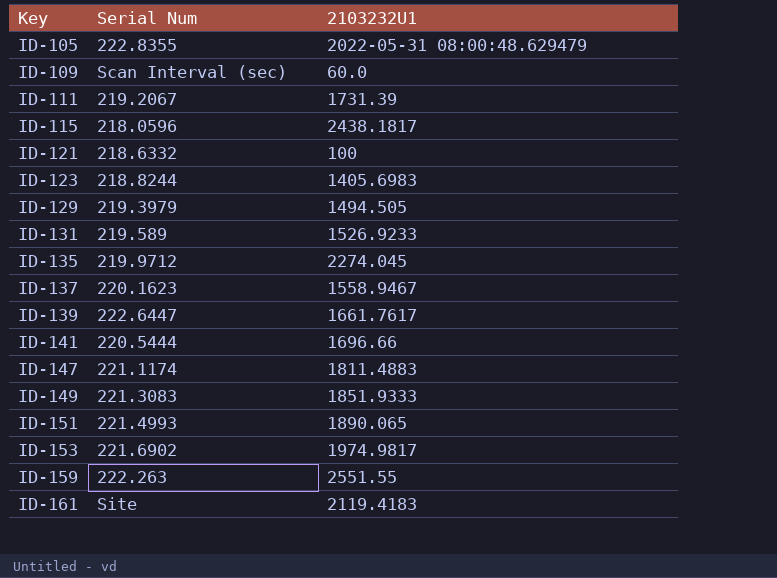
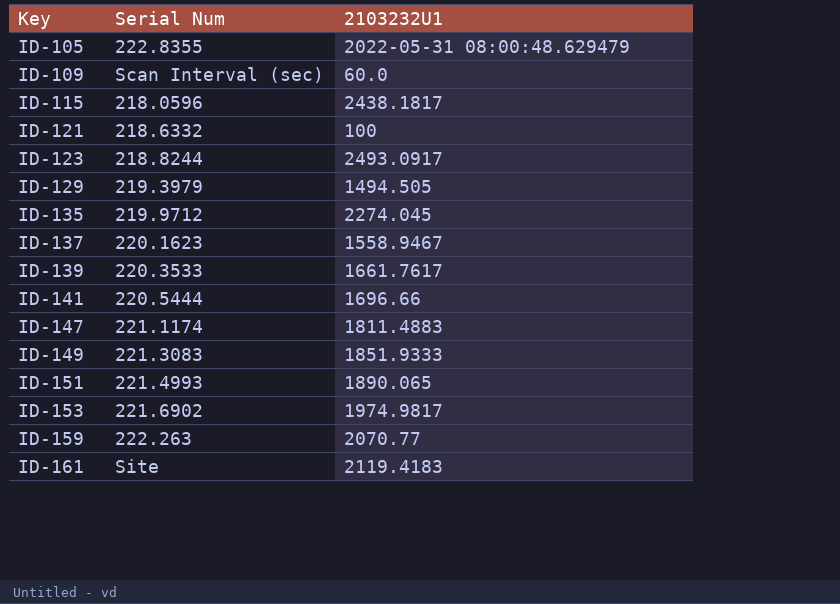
row ID-111: 219.2067 | 1731.39 -> none
row ID-131: 219.589 | 1526.9233 -> none
ID-123 | 2103232U1: 1405.6983 -> 2493.0917
ID-139 | Serial Num: 222.6447 -> 220.3533
ID-159 | 2103232U1: 2551.55 -> 2070.77

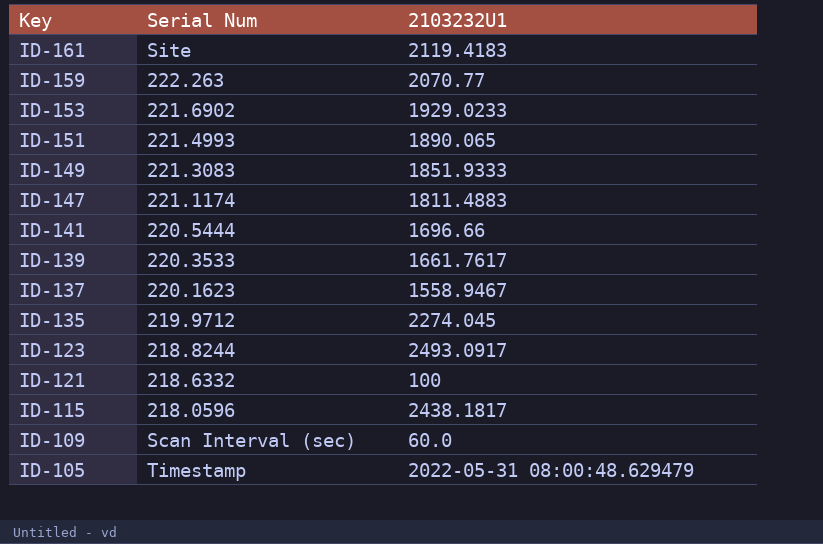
row order: Key ascending -> Key descending
row ID-129: 219.3979 | 1494.505 -> none
ID-153 | 2103232U1: 1974.9817 -> 1929.0233
ID-105 | Serial Num: 222.8355 -> Timestamp

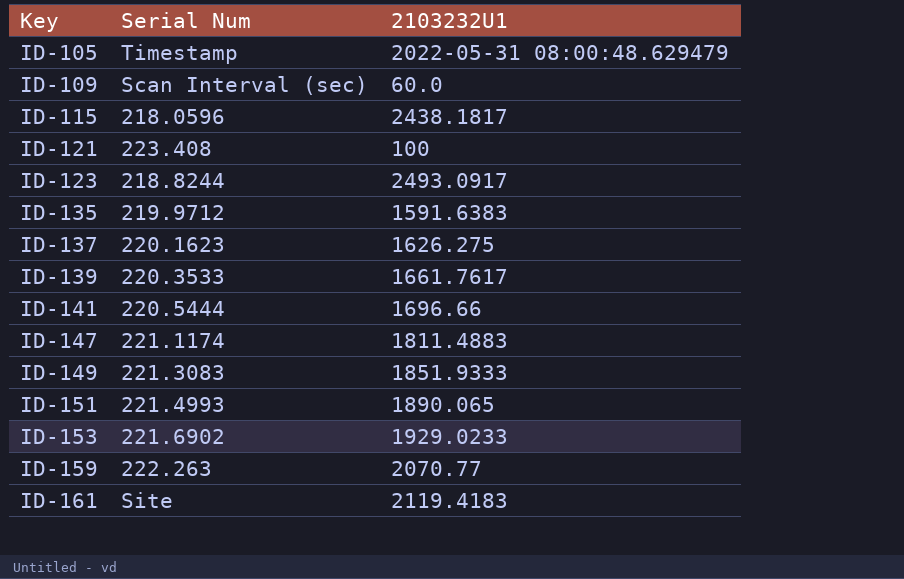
row order: Key descending -> Key ascending
ID-121 | Serial Num: 218.6332 -> 223.408
ID-135 | 2103232U1: 2274.045 -> 1591.6383
ID-137 | 2103232U1: 1558.9467 -> 1626.275

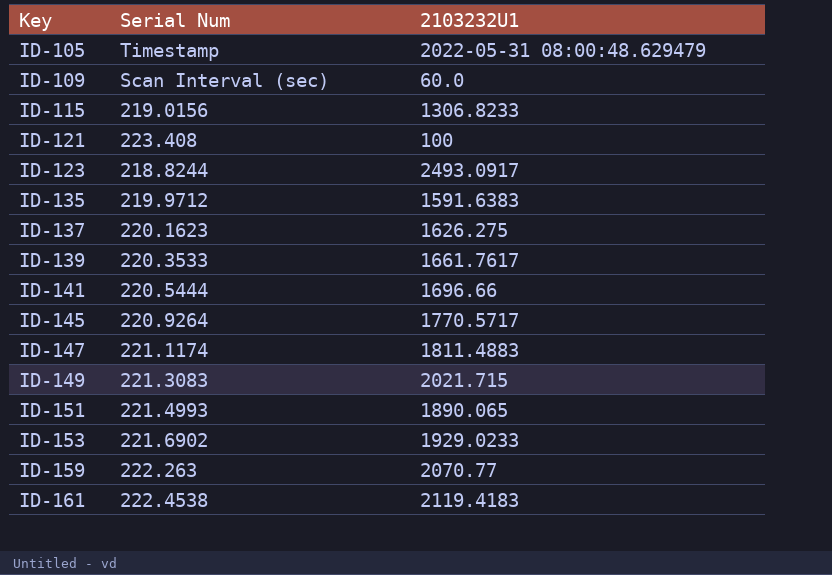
ID-115 | Serial Num: 218.0596 -> 219.0156
ID-115 | 2103232U1: 2438.1817 -> 1306.8233
row ID-145: none -> 220.9264 | 1770.5717
ID-149 | 2103232U1: 1851.9333 -> 2021.715
ID-161 | Serial Num: Site -> 222.4538

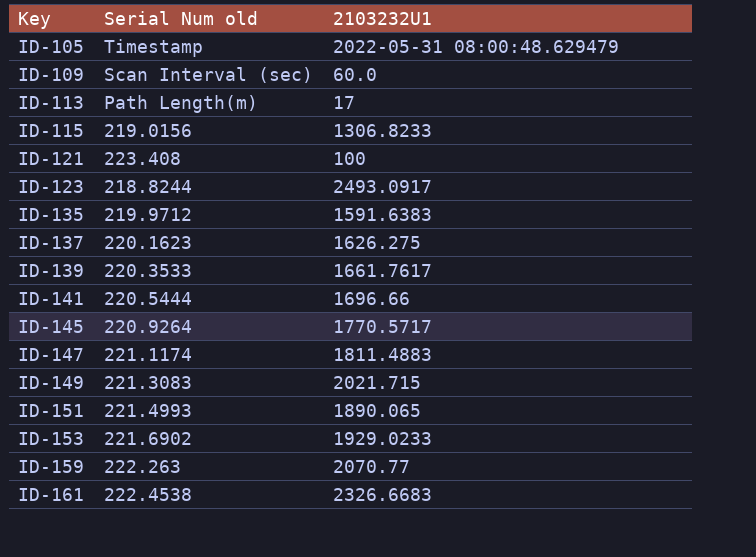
column name: Serial Num -> Serial Num old
row ID-113: none -> Path Length(m) | 17
ID-161 | 2103232U1: 2119.4183 -> 2326.6683

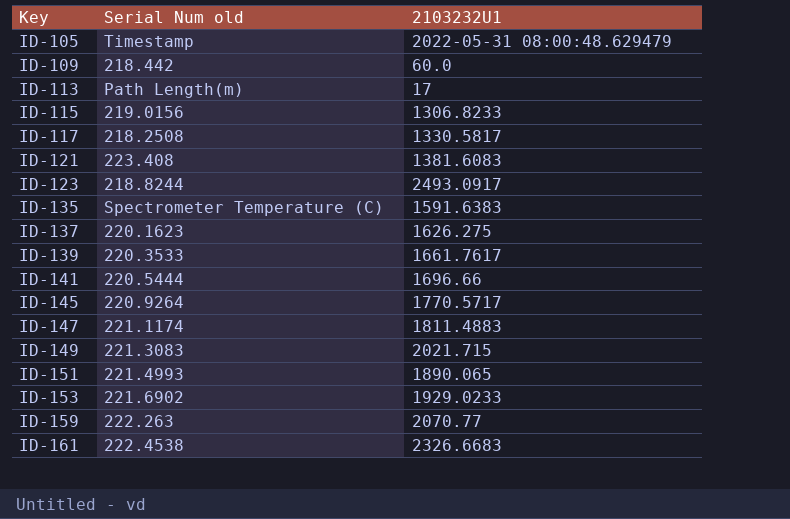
ID-109 | Serial Num old: Scan Interval (sec) -> 218.442
row ID-117: none -> 218.2508 | 1330.5817
ID-121 | 2103232U1: 100 -> 1381.6083
ID-135 | Serial Num old: 219.9712 -> Spectrometer Temperature (C)

